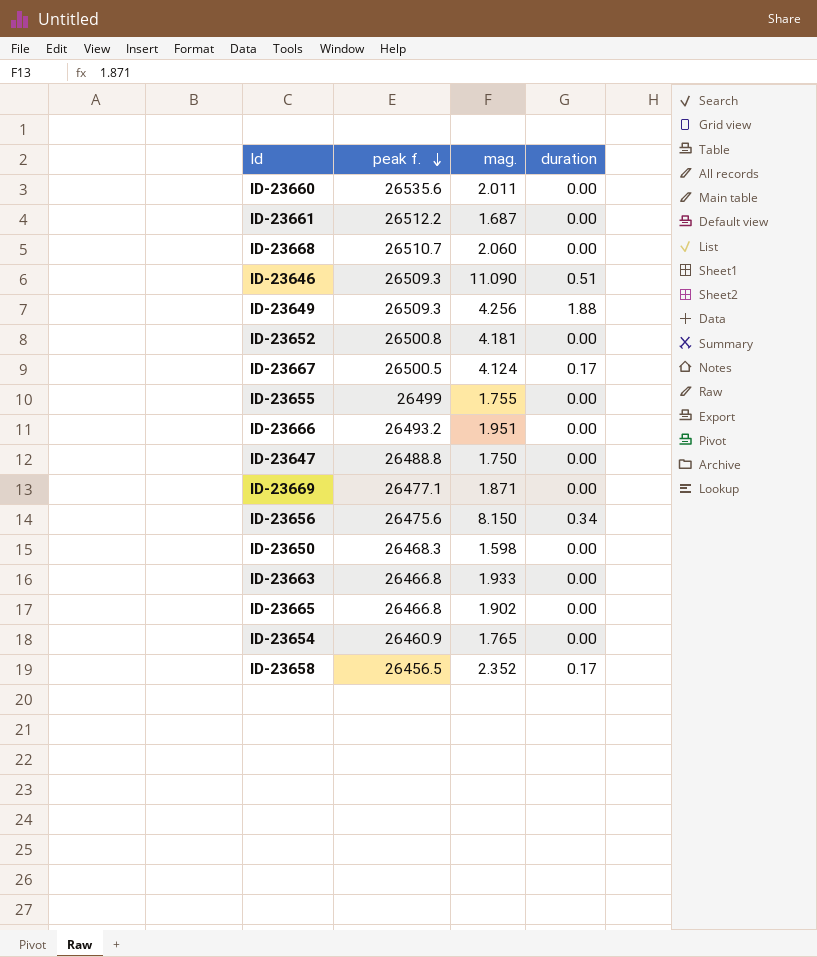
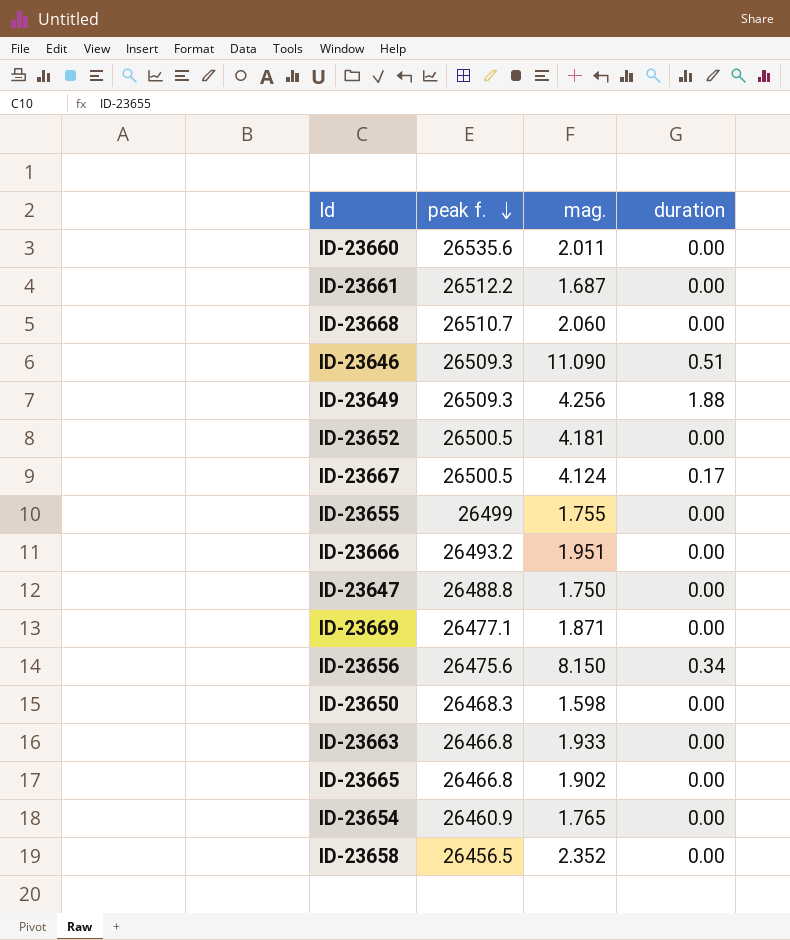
ID-23652 | peak f.: 26500.8 -> 26500.5
ID-23658 | duration: 0.17 -> 0.00

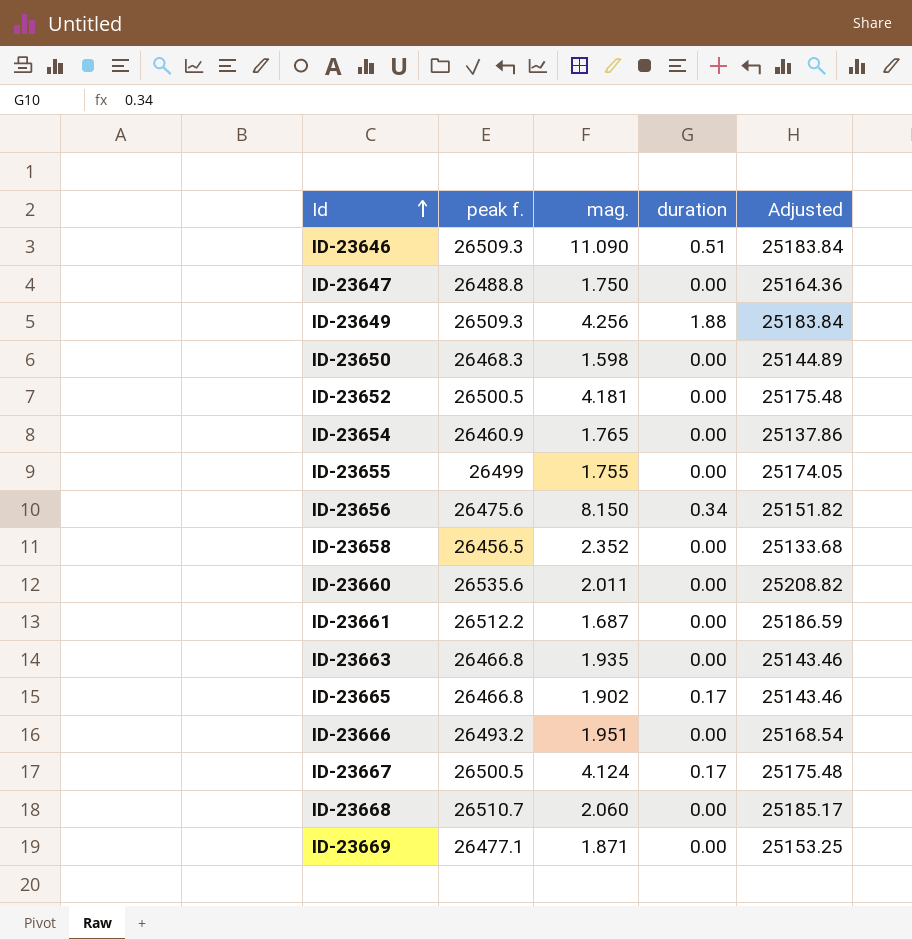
row order: peak f. descending -> Id ascending
column Adjusted | formula: none -> [peak f.] * 0.95
ID-23663 | mag.: 1.933 -> 1.935
ID-23665 | duration: 0.00 -> 0.17

